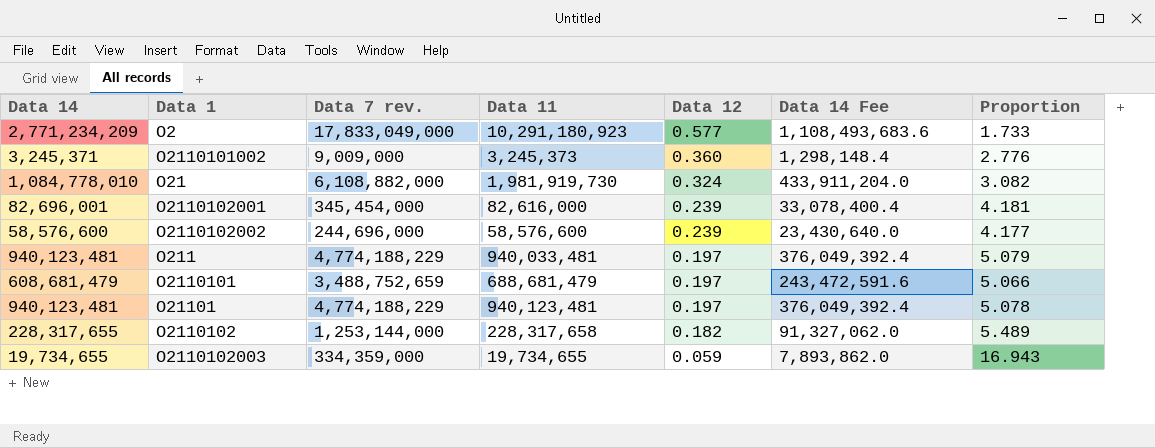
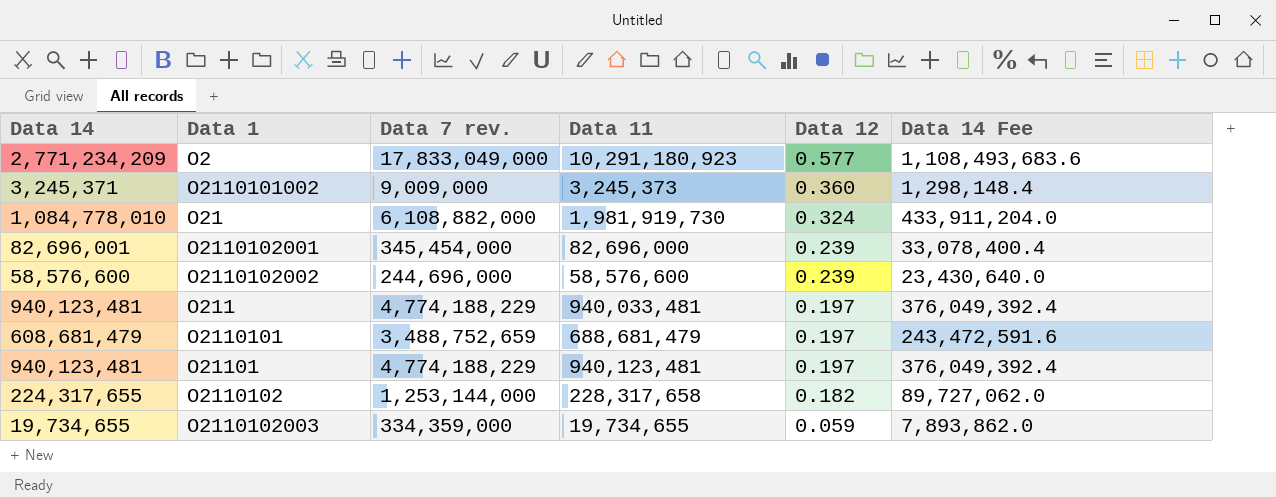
column Proportion | formula: [Data 7 rev.] / [Data 11] -> none
O2110102001 | Data 11: 82,616,000 -> 82,696,000
O2110102 | Data 14: 228,317,655 -> 224,317,655
O2110102 | Data 14 Fee: 91,327,062.0 -> 89,727,062.0

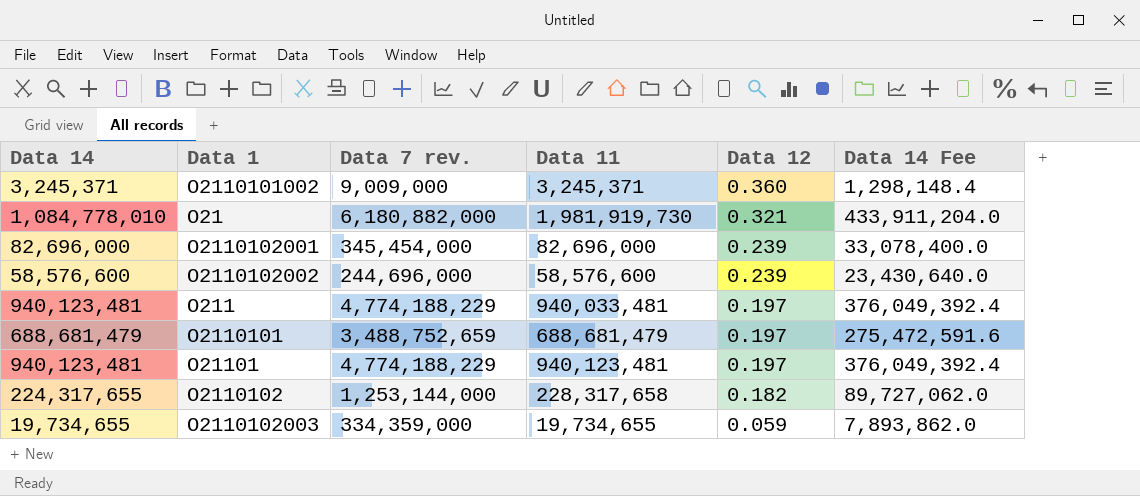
row O2: 2,771,234,209 | 17,833,049,000 | 10,291,180,923 | 0.577 | 1,108,493,683.6 -> none
O2110101002 | Data 11: 3,245,373 -> 3,245,371
O21 | Data 7 rev.: 6,108,882,000 -> 6,180,882,000
O21 | Data 12: 0.324 -> 0.321
O2110102001 | Data 14: 82,696,001 -> 82,696,000
O2110102001 | Data 14 Fee: 33,078,400.4 -> 33,078,400.0
O2110101 | Data 14: 608,681,479 -> 688,681,479
O2110101 | Data 14 Fee: 243,472,591.6 -> 275,472,591.6

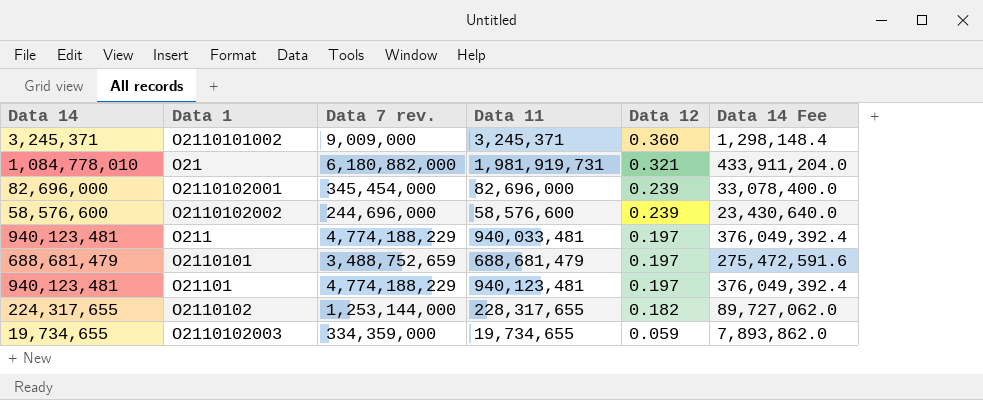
O21 | Data 11: 1,981,919,730 -> 1,981,919,731
O2110102 | Data 11: 228,317,658 -> 228,317,655

